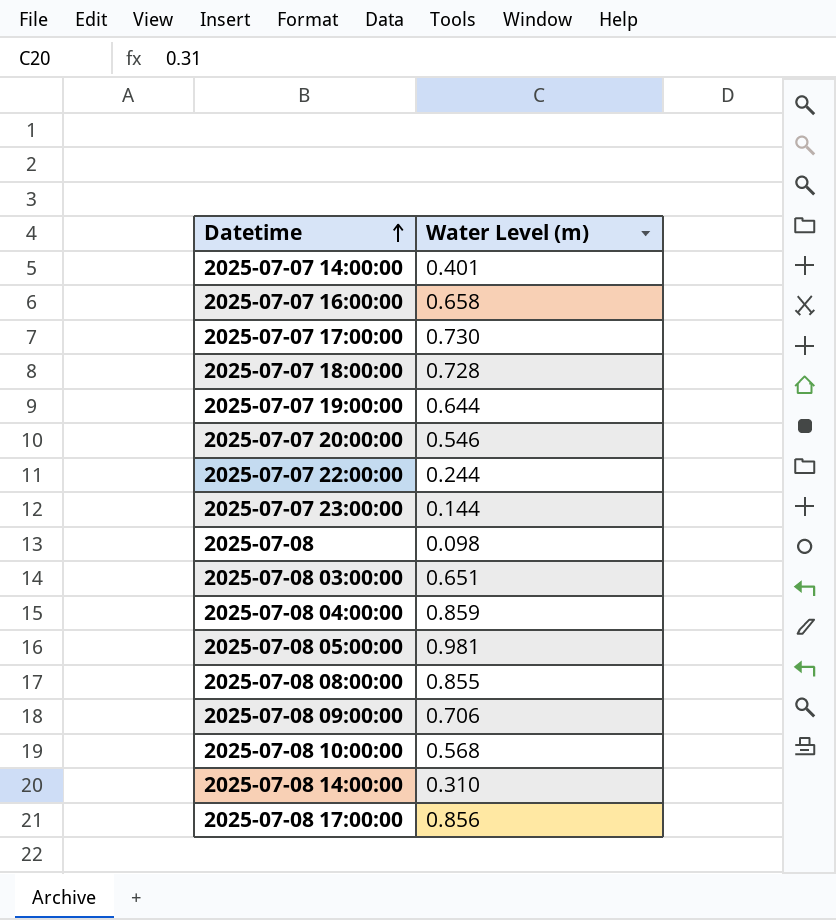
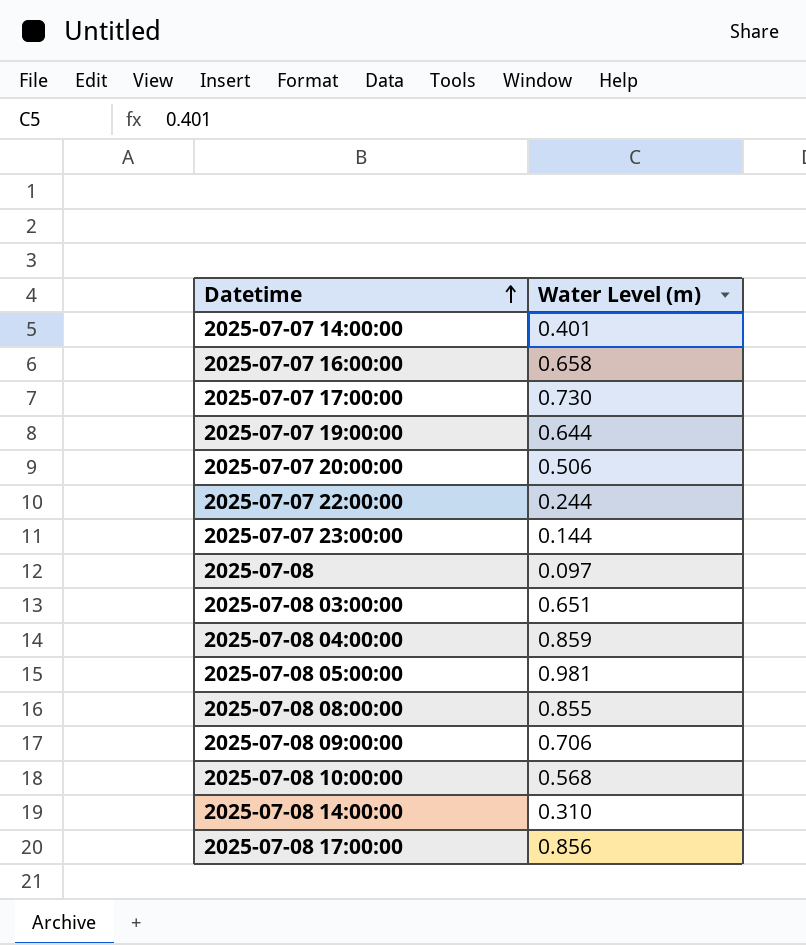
row 2025-07-07 18:00:00: 0.728 -> none
2025-07-07 20:00:00 | Water Level (m): 0.546 -> 0.506
2025-07-08 | Water Level (m): 0.098 -> 0.097

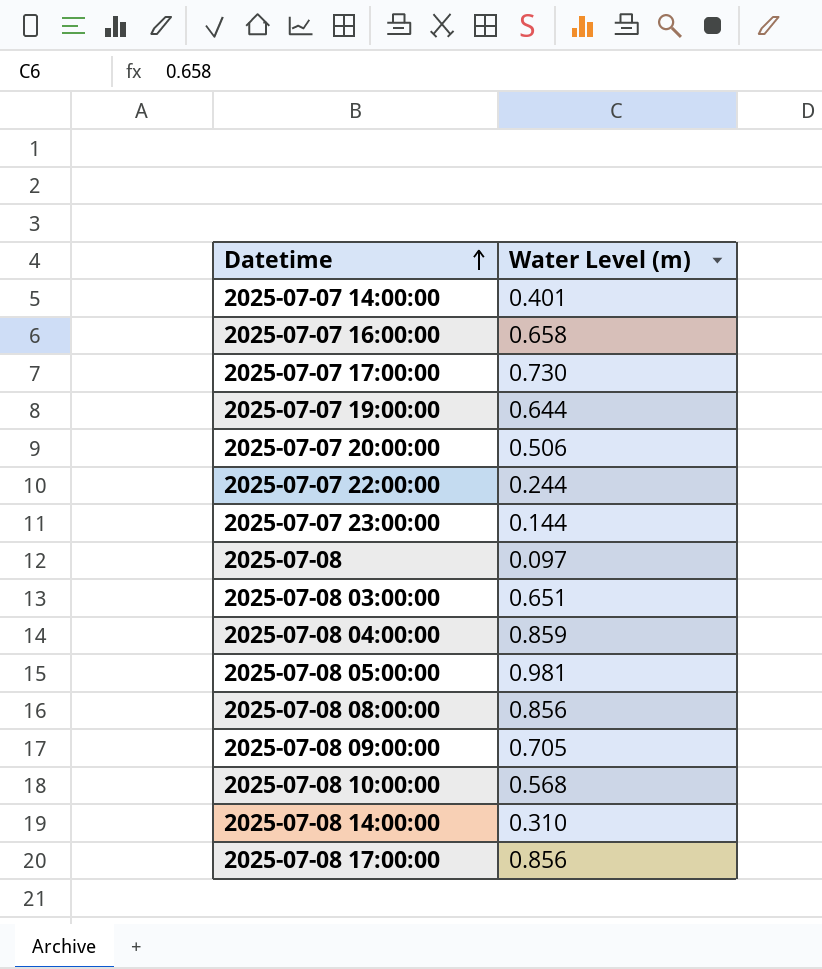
2025-07-08 08:00:00 | Water Level (m): 0.855 -> 0.856
2025-07-08 09:00:00 | Water Level (m): 0.706 -> 0.705

